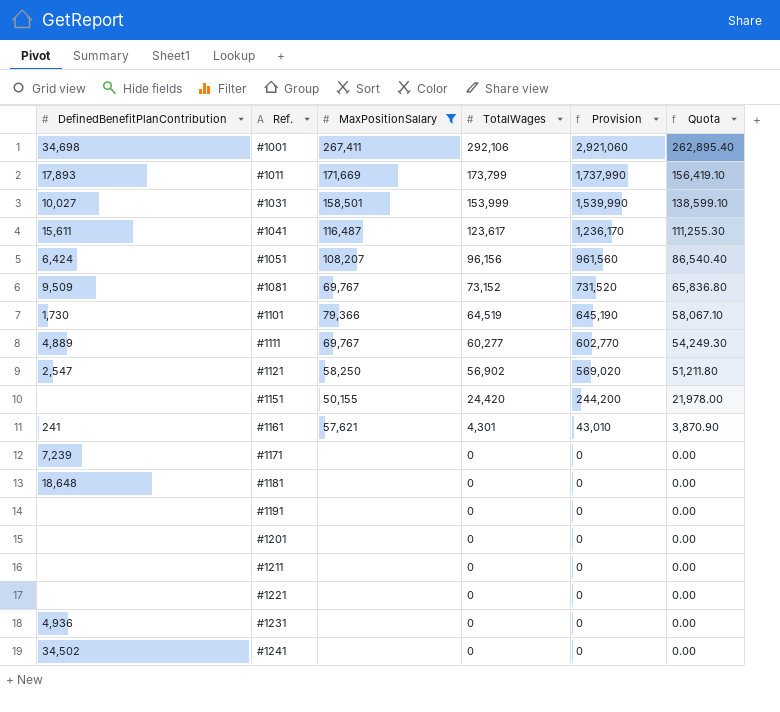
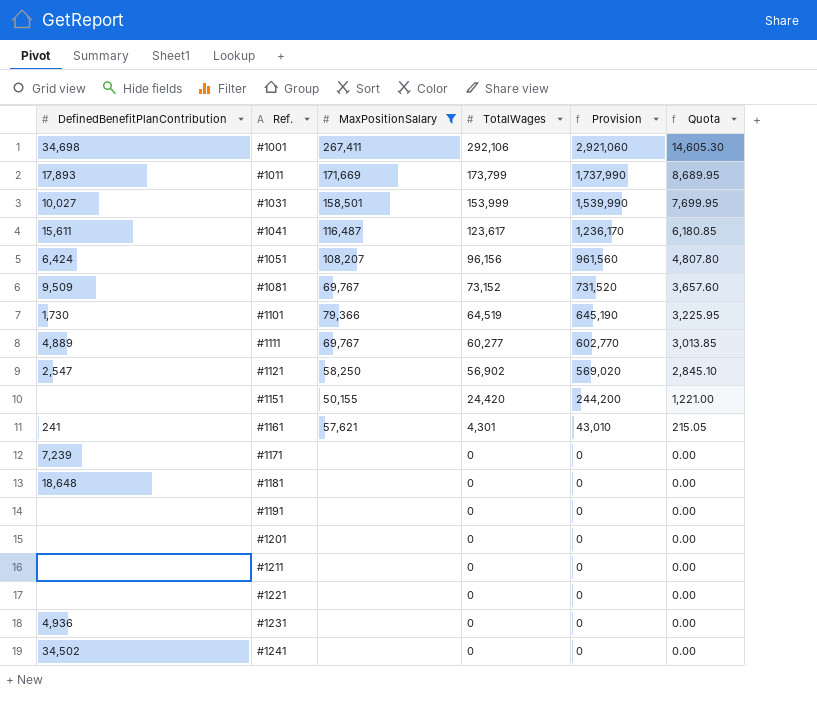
column Quota | formula: [TotalWages] * 0.9 -> [TotalWages] * 0.05

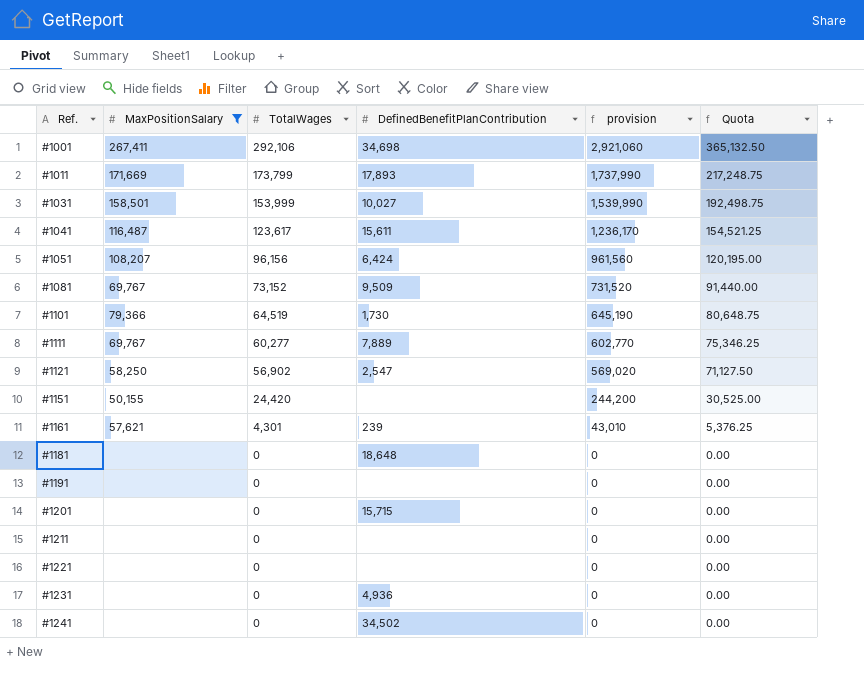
column DefinedBenefitPlanContribution | position: 1 -> 4
column name: Provision -> provision
column Quota | formula: [TotalWages] * 0.05 -> [TotalWages] * 1.25
row #1171: 7,239 | none | 0 | 0 | 0.00 -> none
#1111 | DefinedBenefitPlanContribution: 4,889 -> 7,889
#1161 | DefinedBenefitPlanContribution: 241 -> 239
#1201 | DefinedBenefitPlanContribution: none -> 15,715

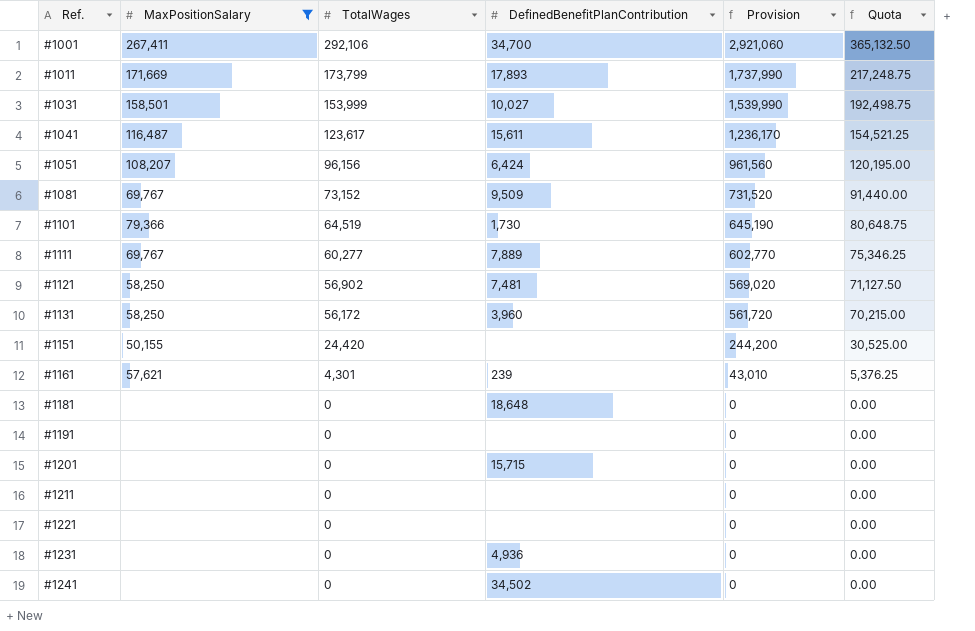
column name: provision -> Provision
#1001 | DefinedBenefitPlanContribution: 34,698 -> 34,700
#1121 | DefinedBenefitPlanContribution: 2,547 -> 7,481
row #1131: none -> 58,250 | 56,172 | 3,960 | 561,720 | 70,215.00

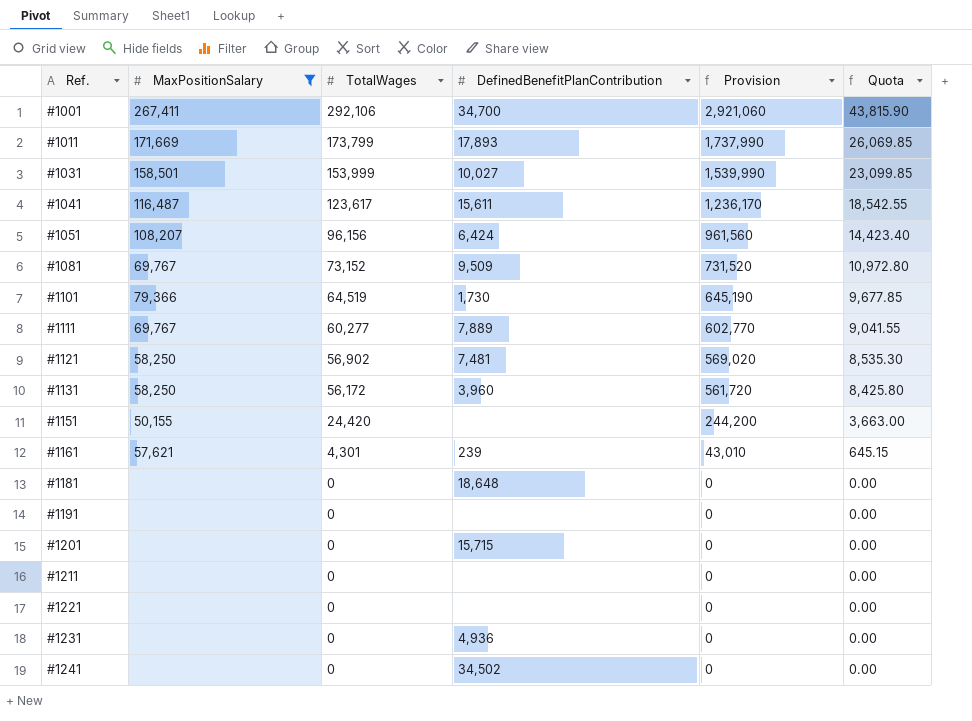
column Quota | formula: [TotalWages] * 1.25 -> [TotalWages] * 0.15

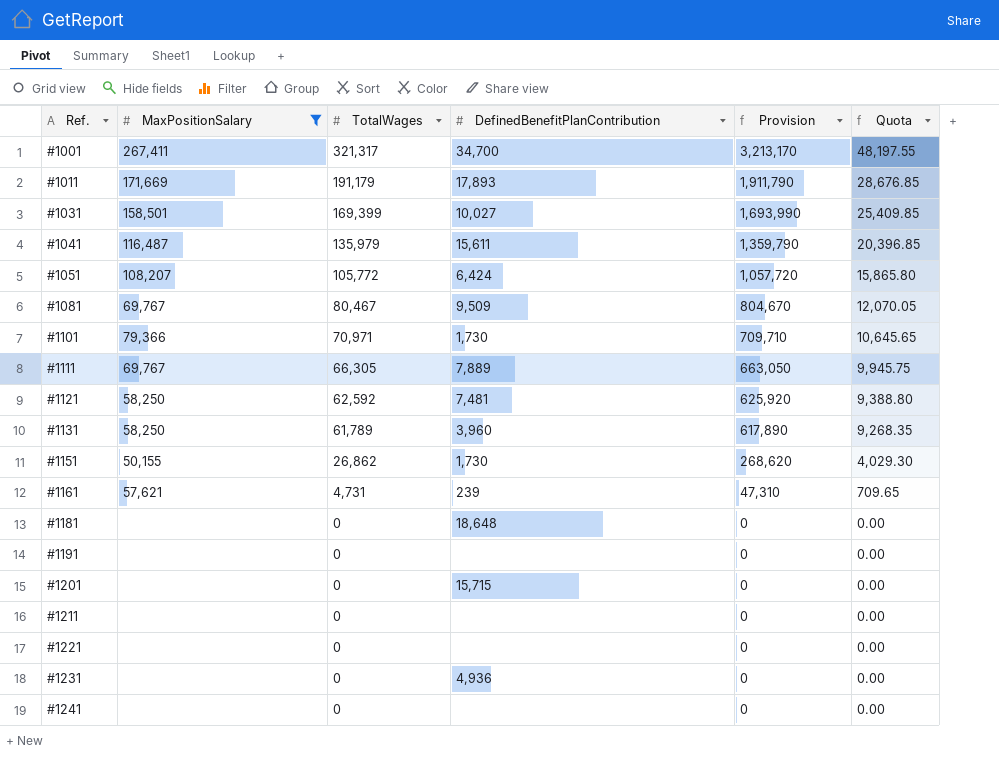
#1001 | TotalWages: 292,106 -> 321,317
#1001 | Provision: 2,921,060 -> 3,213,170
#1001 | Quota: 43,815.90 -> 48,197.55
#1011 | TotalWages: 173,799 -> 191,179
#1011 | Provision: 1,737,990 -> 1,911,790
#1011 | Quota: 26,069.85 -> 28,676.85
#1031 | TotalWages: 153,999 -> 169,399
#1031 | Provision: 1,539,990 -> 1,693,990
#1031 | Quota: 23,099.85 -> 25,409.85
#1041 | TotalWages: 123,617 -> 135,979
#1041 | Provision: 1,236,170 -> 1,359,790
#1041 | Quota: 18,542.55 -> 20,396.85
#1051 | TotalWages: 96,156 -> 105,772
#1051 | Provision: 961,560 -> 1,057,720
#1051 | Quota: 14,423.40 -> 15,865.80
#1081 | TotalWages: 73,152 -> 80,467
#1081 | Provision: 731,520 -> 804,670
#1081 | Quota: 10,972.80 -> 12,070.05
#1101 | TotalWages: 64,519 -> 70,971
#1101 | Provision: 645,190 -> 709,710
#1101 | Quota: 9,677.85 -> 10,645.65
#1111 | TotalWages: 60,277 -> 66,305
#1111 | Provision: 602,770 -> 663,050
#1111 | Quota: 9,041.55 -> 9,945.75
#1121 | TotalWages: 56,902 -> 62,592
#1121 | Provision: 569,020 -> 625,920
#1121 | Quota: 8,535.30 -> 9,388.80
#1131 | TotalWages: 56,172 -> 61,789
#1131 | Provision: 561,720 -> 617,890
#1131 | Quota: 8,425.80 -> 9,268.35
#1151 | TotalWages: 24,420 -> 26,862
#1151 | DefinedBenefitPlanContribution: none -> 1,730
#1151 | Provision: 244,200 -> 268,620
#1151 | Quota: 3,663.00 -> 4,029.30
#1161 | TotalWages: 4,301 -> 4,731
#1161 | Provision: 43,010 -> 47,310
#1161 | Quota: 645.15 -> 709.65
#1241 | DefinedBenefitPlanContribution: 34,502 -> none

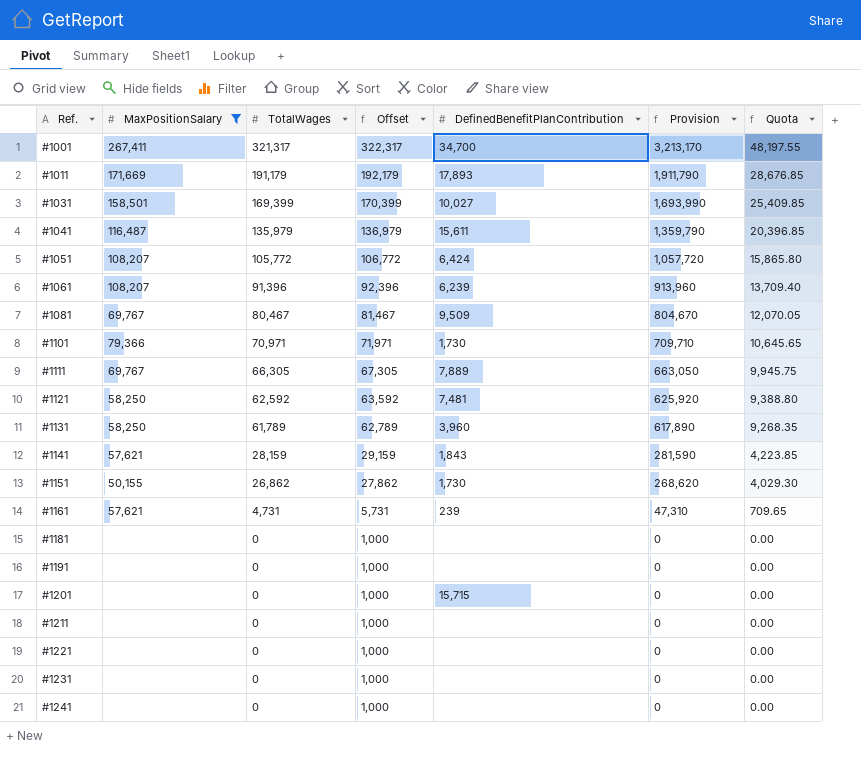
column Offset | formula: none -> [TotalWages] + 1000
row #1061: none -> 108,207 | 91,396 | 92,396 | 6,239 | 913,960 | 13,709.40
row #1141: none -> 57,621 | 28,159 | 29,159 | 1,843 | 281,590 | 4,223.85
#1181 | DefinedBenefitPlanContribution: 18,648 -> none
#1231 | DefinedBenefitPlanContribution: 4,936 -> none

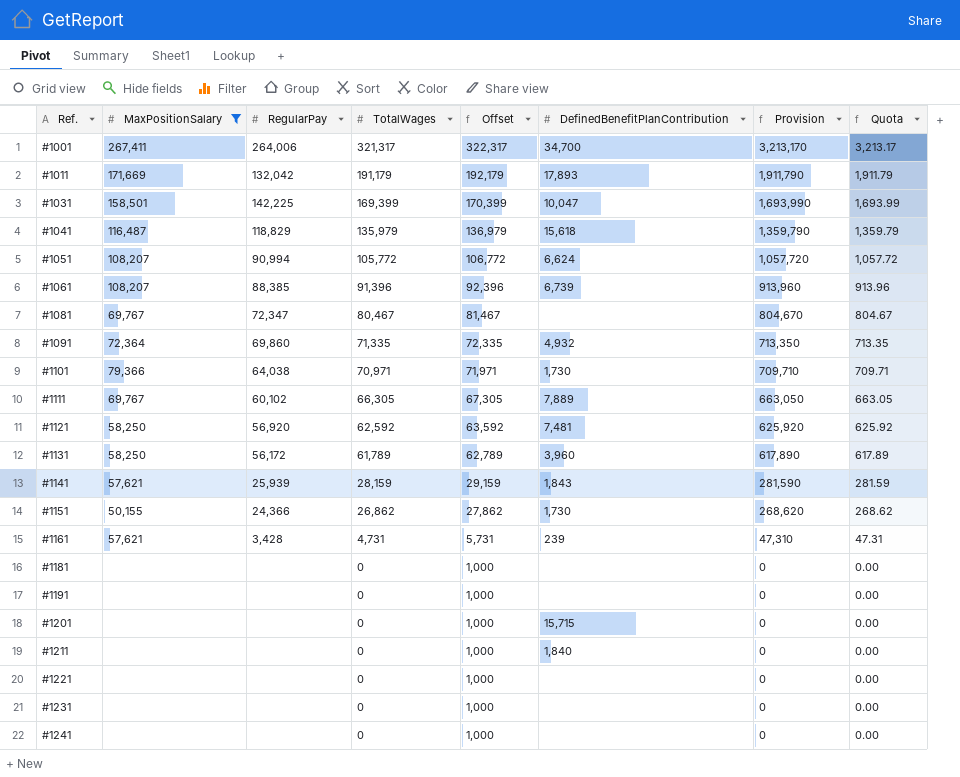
column RegularPay | position: none -> 3
column Quota | formula: [TotalWages] * 0.15 -> [TotalWages] * 0.01
#1031 | DefinedBenefitPlanContribution: 10,027 -> 10,047
#1041 | DefinedBenefitPlanContribution: 15,611 -> 15,618
#1051 | DefinedBenefitPlanContribution: 6,424 -> 6,624
#1061 | DefinedBenefitPlanContribution: 6,239 -> 6,739
#1081 | DefinedBenefitPlanContribution: 9,509 -> none
row #1091: none -> 72,364 | 69,860 | 71,335 | 72,335 | 4,932 | 713,350 | 713.35
#1211 | DefinedBenefitPlanContribution: none -> 1,840

